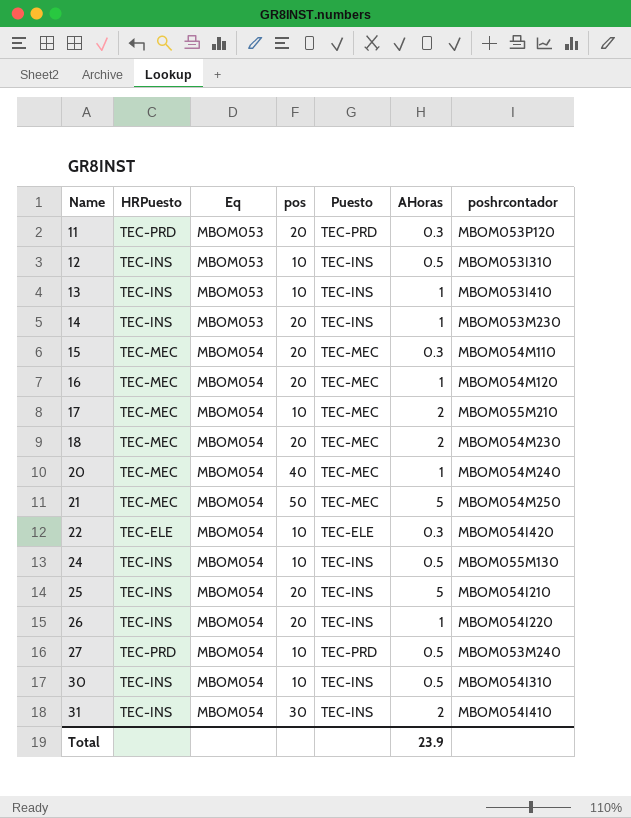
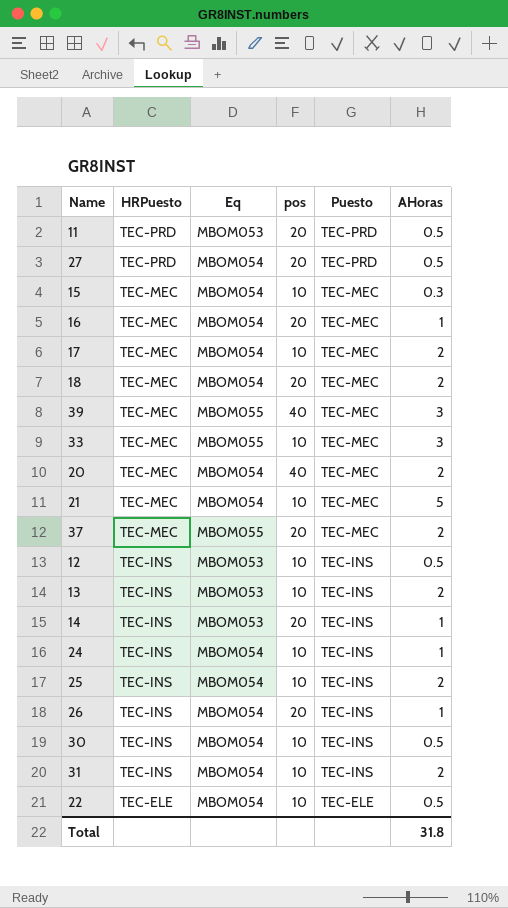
row order: Name ascending -> HRPuesto descending
column poshrcontador | position: 7 -> none
11 | AHoras: 0.3 -> 0.5
27 | pos: 10 -> 20
15 | pos: 20 -> 10
row 39: none -> TEC-MEC | MBOM055 | 40 | TEC-MEC | 3
row 33: none -> TEC-MEC | MBOM055 | 10 | TEC-MEC | 3
20 | AHoras: 1 -> 2
21 | pos: 50 -> 10
row 37: none -> TEC-MEC | MBOM055 | 20 | TEC-MEC | 2
13 | AHoras: 1 -> 2
24 | AHoras: 0.5 -> 1
25 | pos: 20 -> 10
25 | AHoras: 5 -> 2
31 | pos: 30 -> 10
22 | AHoras: 0.3 -> 0.5
Total | AHoras: 23.9 -> 31.8

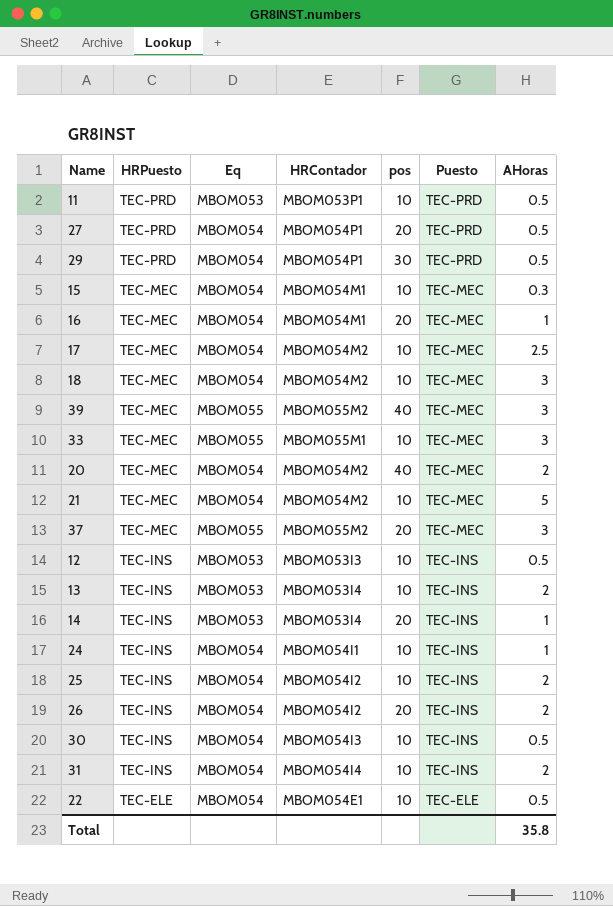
column HRContador | position: none -> 4
11 | pos: 20 -> 10
row 29: none -> TEC-PRD | MBOM054 | MBOM054P1 | 30 | TEC-PRD | 0.5
17 | AHoras: 2 -> 2.5
18 | pos: 20 -> 10
18 | AHoras: 2 -> 3
37 | AHoras: 2 -> 3
26 | AHoras: 1 -> 2
Total | AHoras: 31.8 -> 35.8

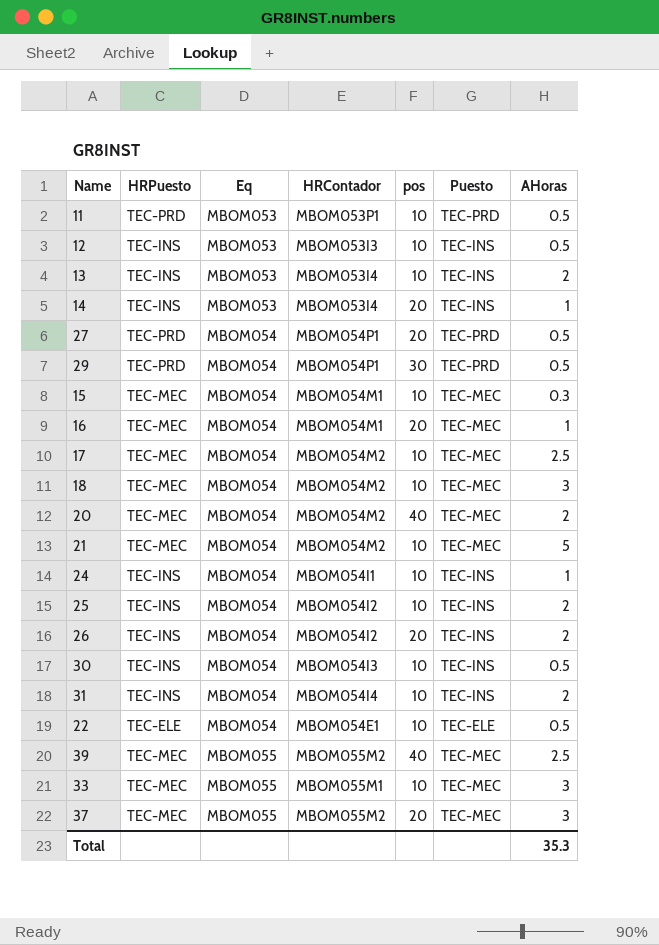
row order: HRPuesto descending -> Eq ascending
39 | AHoras: 3 -> 2.5
Total | AHoras: 35.8 -> 35.3

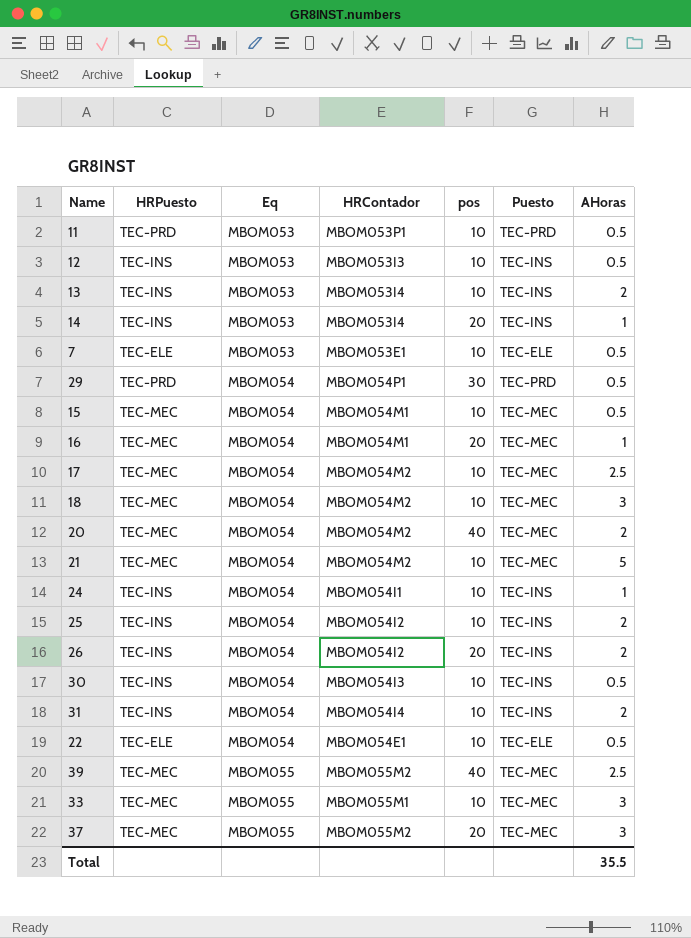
row 27: TEC-PRD | MBOM054 | MBOM054P1 | 20 | TEC-PRD | 0.5 -> none
row 7: none -> TEC-ELE | MBOM053 | MBOM053E1 | 10 | TEC-ELE | 0.5
15 | AHoras: 0.3 -> 0.5
Total | AHoras: 35.3 -> 35.5

